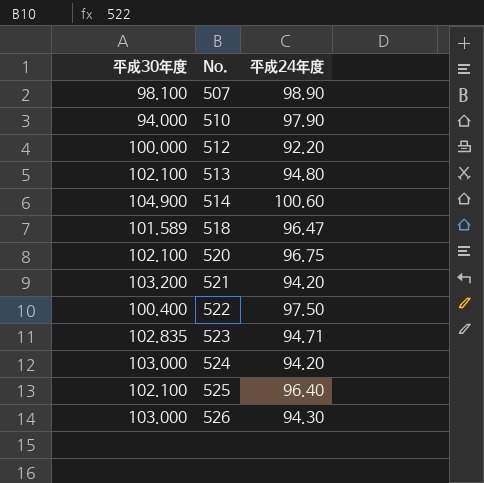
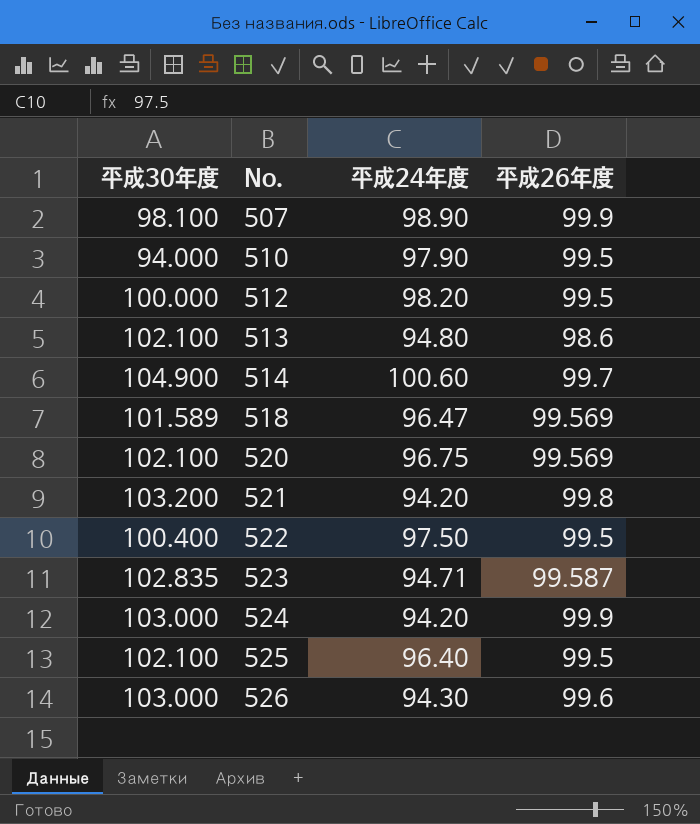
column 平成26年度 | position: none -> 4
512 | 平成24年度: 92.20 -> 98.20

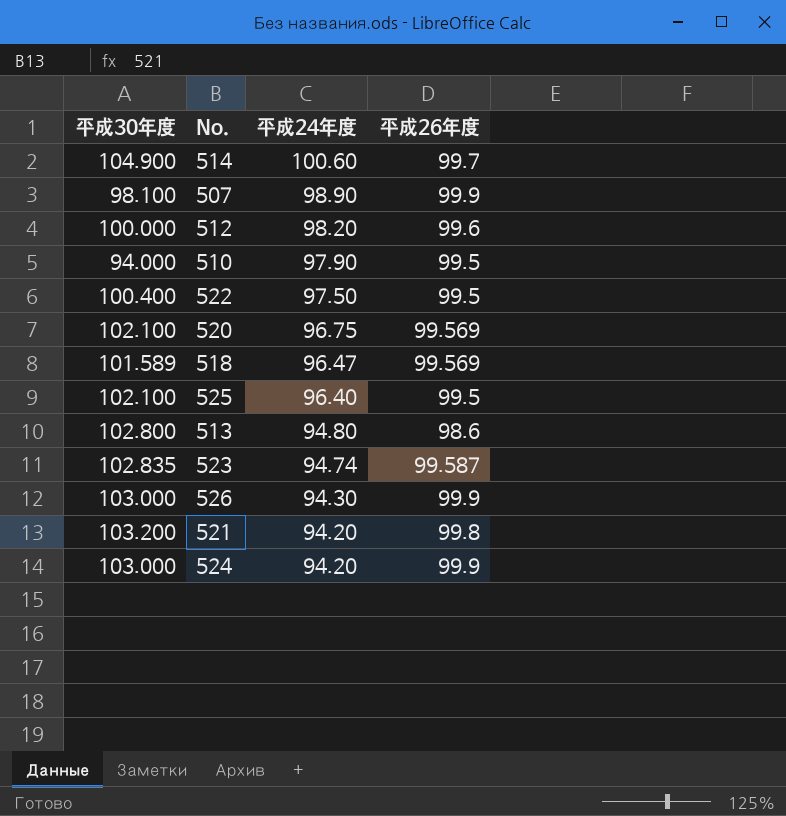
row order: No. ascending -> 平成24年度 descending
512 | 平成26年度: 99.5 -> 99.6
513 | 平成30年度: 102.100 -> 102.800
523 | 平成24年度: 94.71 -> 94.74
526 | 平成26年度: 99.6 -> 99.9

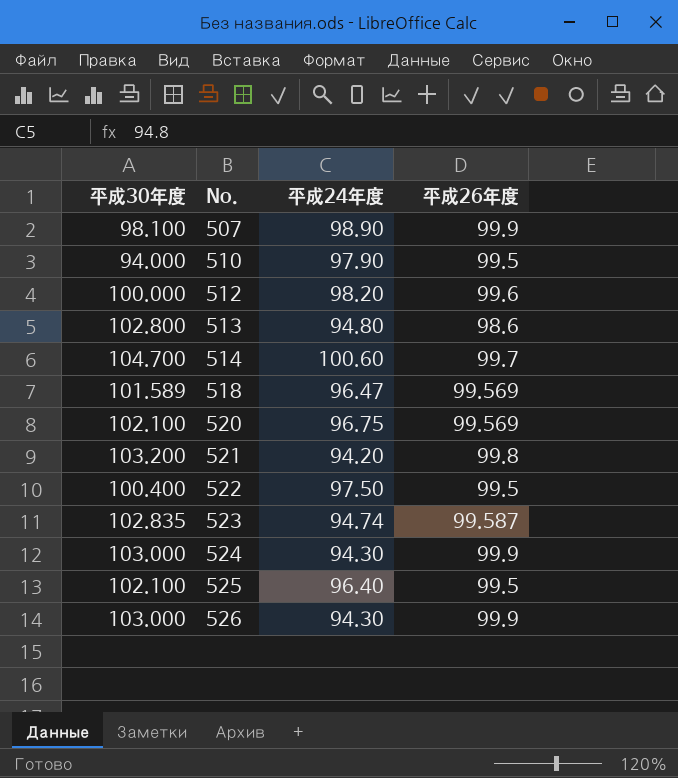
row order: 平成24年度 descending -> No. ascending
514 | 平成30年度: 104.900 -> 104.700
524 | 平成24年度: 94.20 -> 94.30

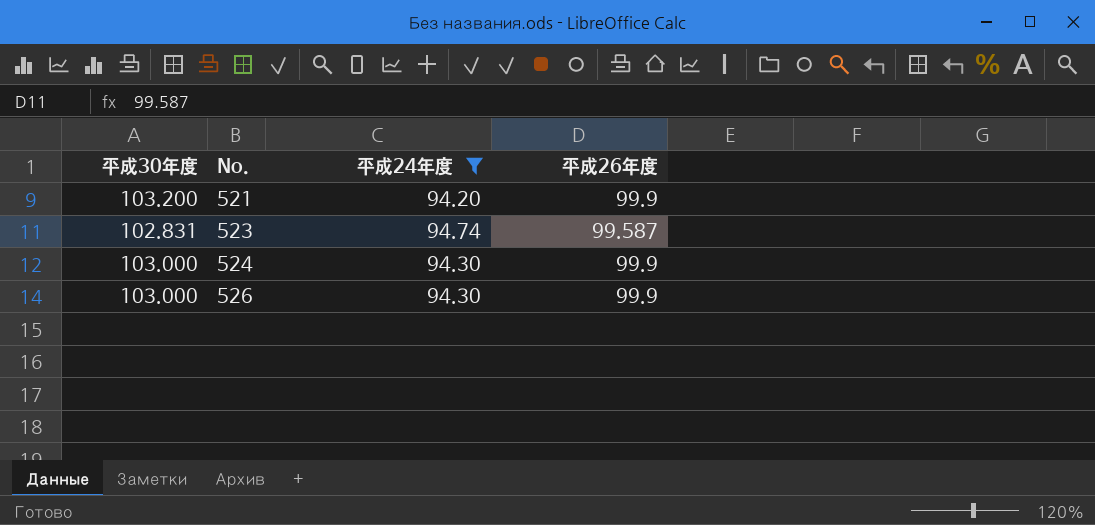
filter: none -> 平成24年度 <= 94.74
521 | 平成26年度: 99.8 -> 99.9
523 | 平成30年度: 102.835 -> 102.831

